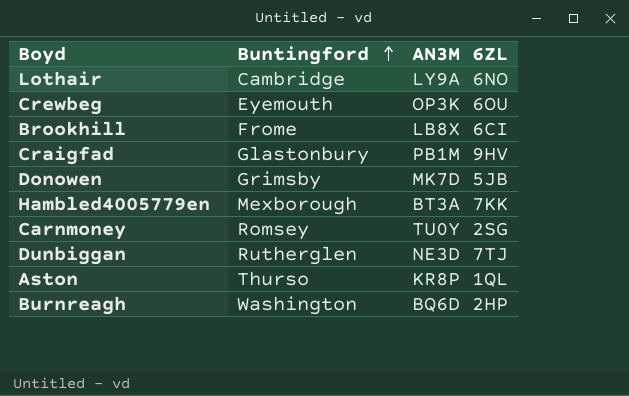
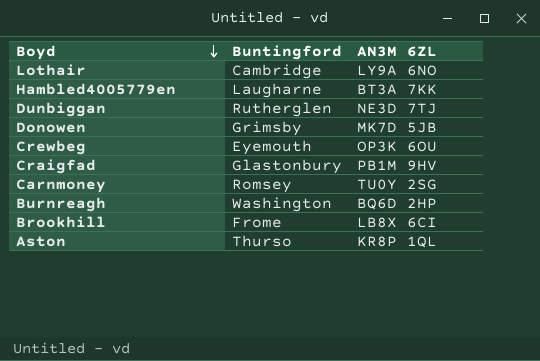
row order: Buntingford ascending -> Boyd descending
Hambled4005779en | Buntingford: Mexborough -> Laugharne

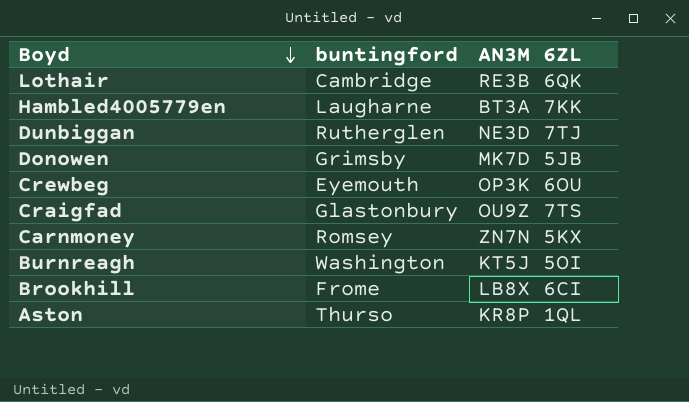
column name: Buntingford -> buntingford
Lothair | AN3M 6ZL: LY9A 6NO -> RE3B 6QK
Craigfad | AN3M 6ZL: PB1M 9HV -> OU9Z 7TS
Carnmoney | AN3M 6ZL: TU0Y 2SG -> ZN7N 5KX
Burnreagh | AN3M 6ZL: BQ6D 2HP -> KT5J 5OI

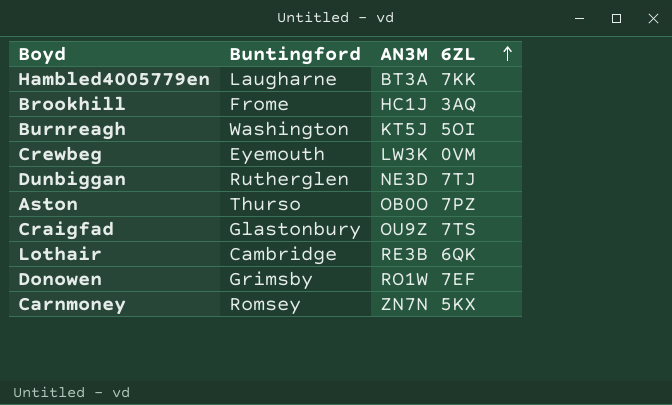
row order: Boyd descending -> AN3M 6ZL ascending
column name: buntingford -> Buntingford
Brookhill | AN3M 6ZL: LB8X 6CI -> HC1J 3AQ
Crewbeg | AN3M 6ZL: OP3K 6OU -> LW3K 0VM
Aston | AN3M 6ZL: KR8P 1QL -> OB0O 7PZ
Donowen | AN3M 6ZL: MK7D 5JB -> RO1W 7EF

